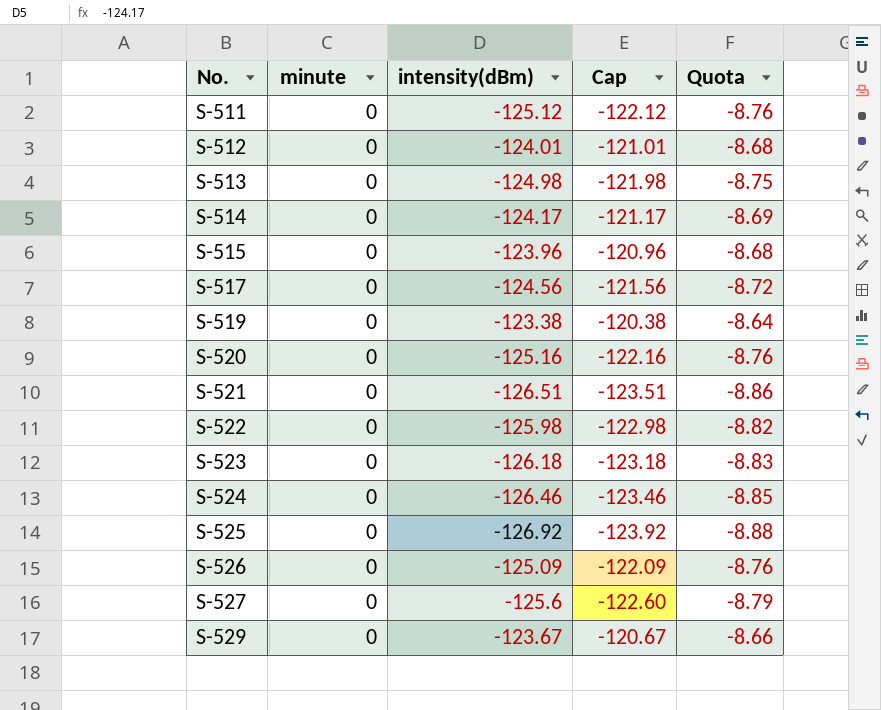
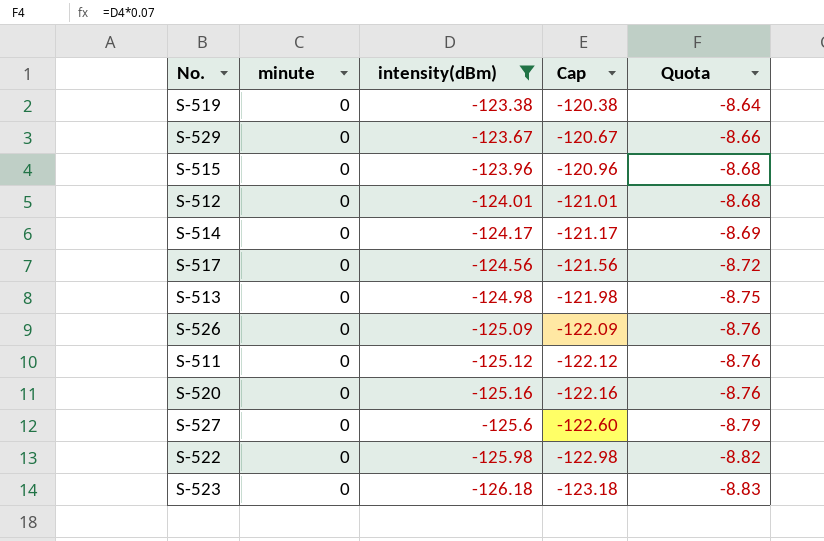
filter: none -> intensity(dBm) >= -126.18
row order: No. ascending -> intensity(dBm) descending

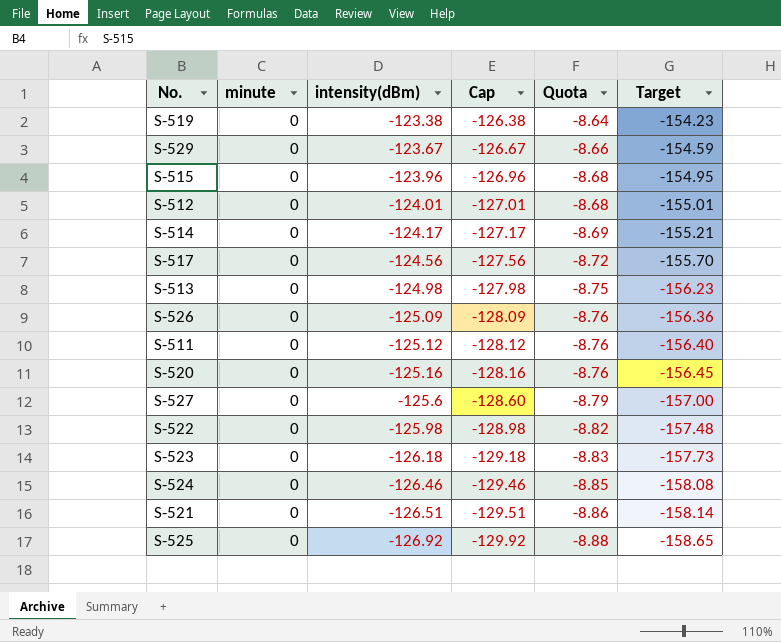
filter: intensity(dBm) >= -126.18 -> none
column Cap | formula: [intensity(dBm)] + 3 -> [intensity(dBm)] - 3
column Target | formula: none -> [intensity(dBm)] * 1.25

